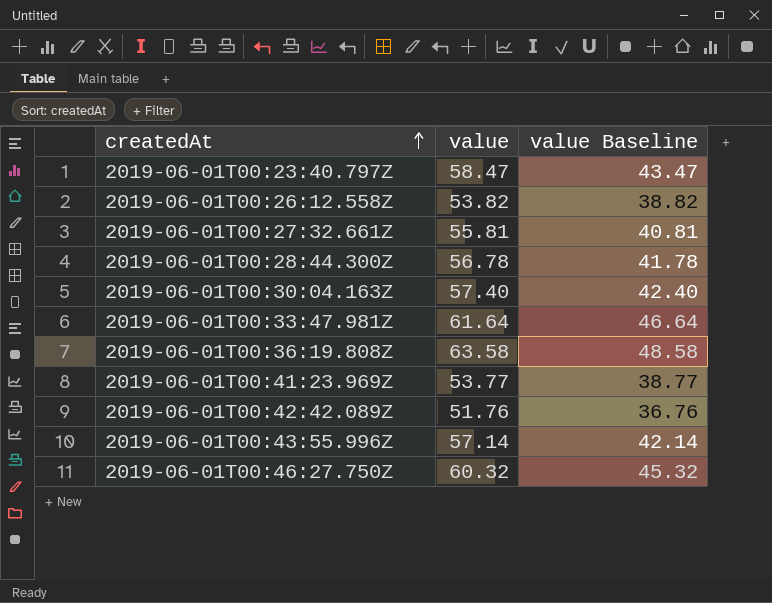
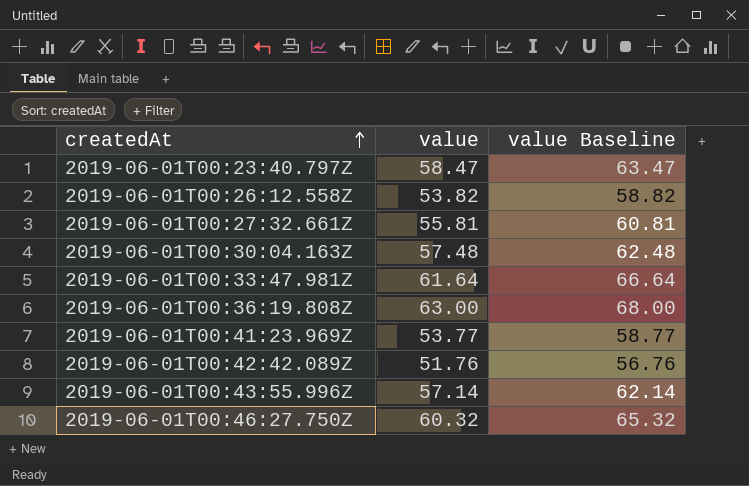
column value Baseline | formula: [value] - 15 -> [value] + 5
row 2019-06-01T00:28:44.300Z: 56.78 | 41.78 -> none
2019-06-01T00:30:04.163Z | value: 57.40 -> 57.48
2019-06-01T00:36:19.808Z | value: 63.58 -> 63.00

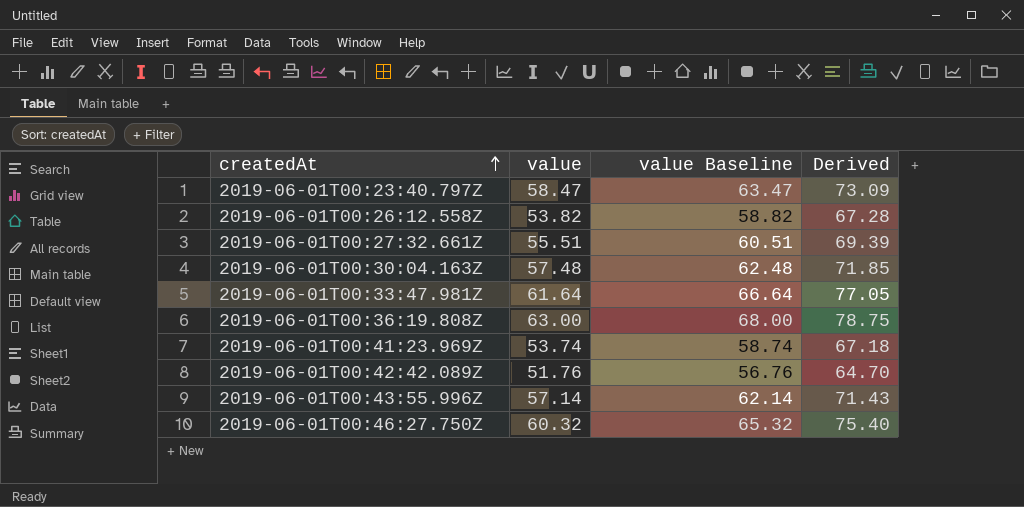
column Derived | formula: none -> [value] * 1.25
2019-06-01T00:27:32.661Z | value: 55.81 -> 55.51
2019-06-01T00:27:32.661Z | value Baseline: 60.81 -> 60.51
2019-06-01T00:41:23.969Z | value: 53.77 -> 53.74
2019-06-01T00:41:23.969Z | value Baseline: 58.77 -> 58.74

